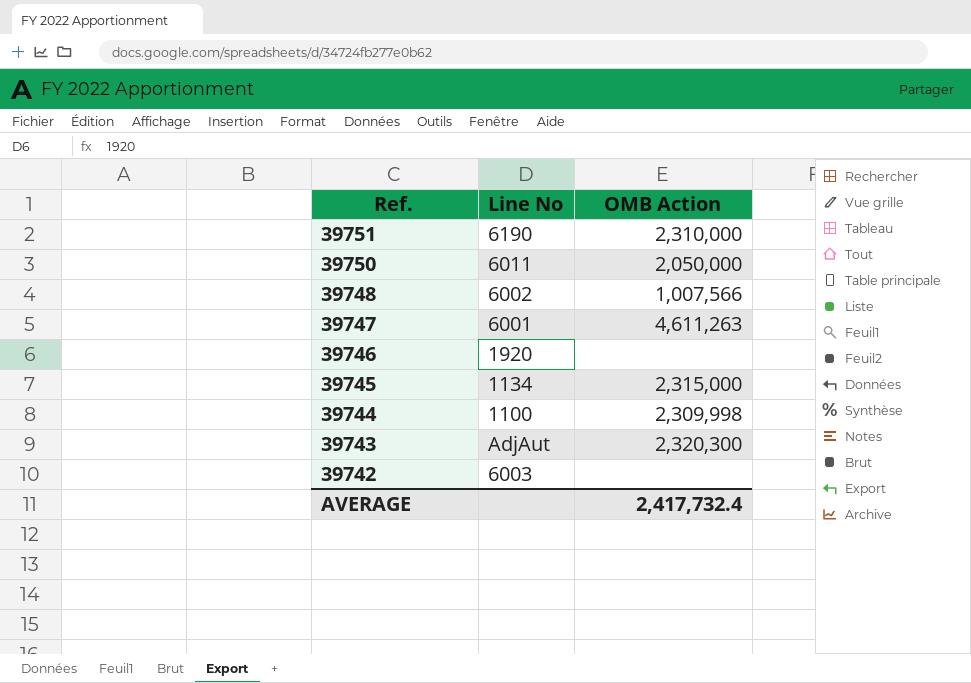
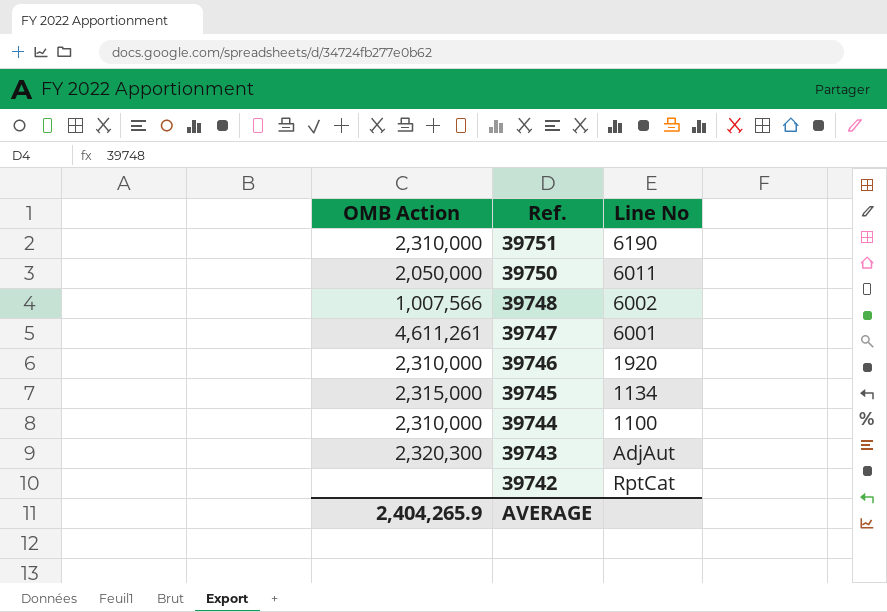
column OMB Action | position: 3 -> 1
39747 | OMB Action: 4,611,263 -> 4,611,261
39746 | OMB Action: none -> 2,310,000
39744 | OMB Action: 2,309,998 -> 2,310,000
39742 | Line No: 6003 -> RptCat
AVERAGE | OMB Action: 2,417,732.4 -> 2,404,265.9

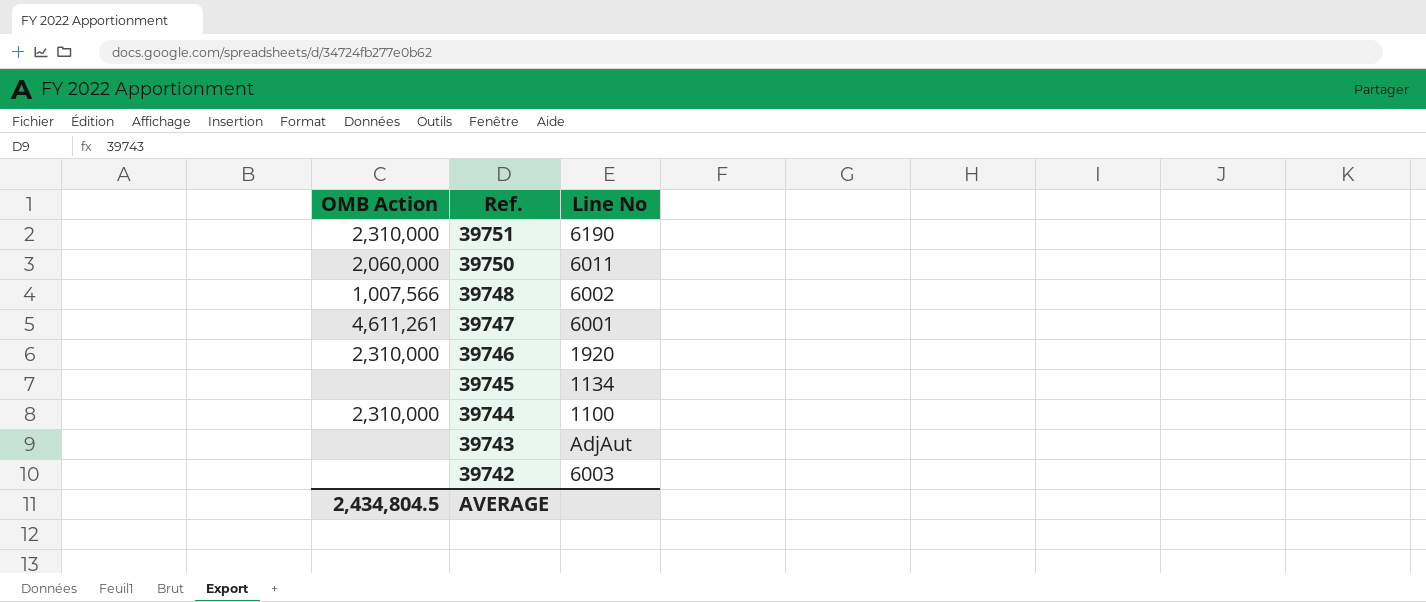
39750 | OMB Action: 2,050,000 -> 2,060,000
39745 | OMB Action: 2,315,000 -> none
39743 | OMB Action: 2,320,300 -> none
39742 | Line No: RptCat -> 6003
AVERAGE | OMB Action: 2,404,265.9 -> 2,434,804.5

